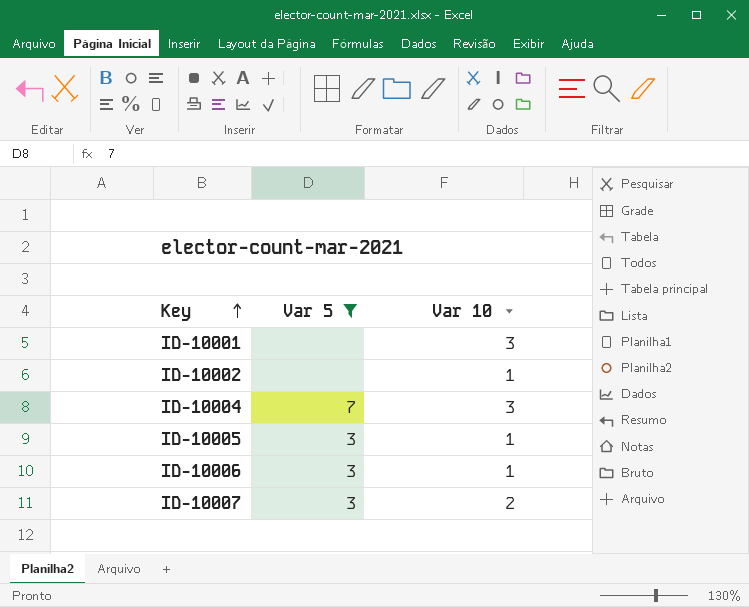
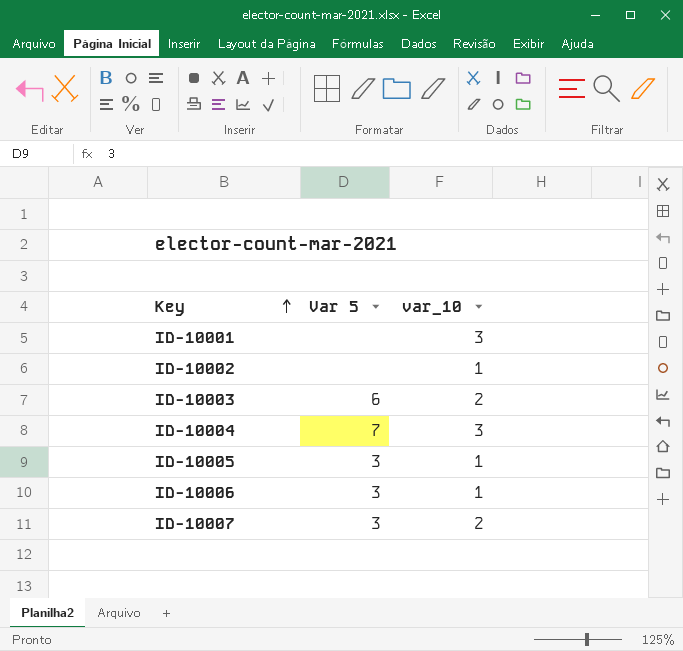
filter: Var 5 != 6 -> none
column name: Var 10 -> var_10

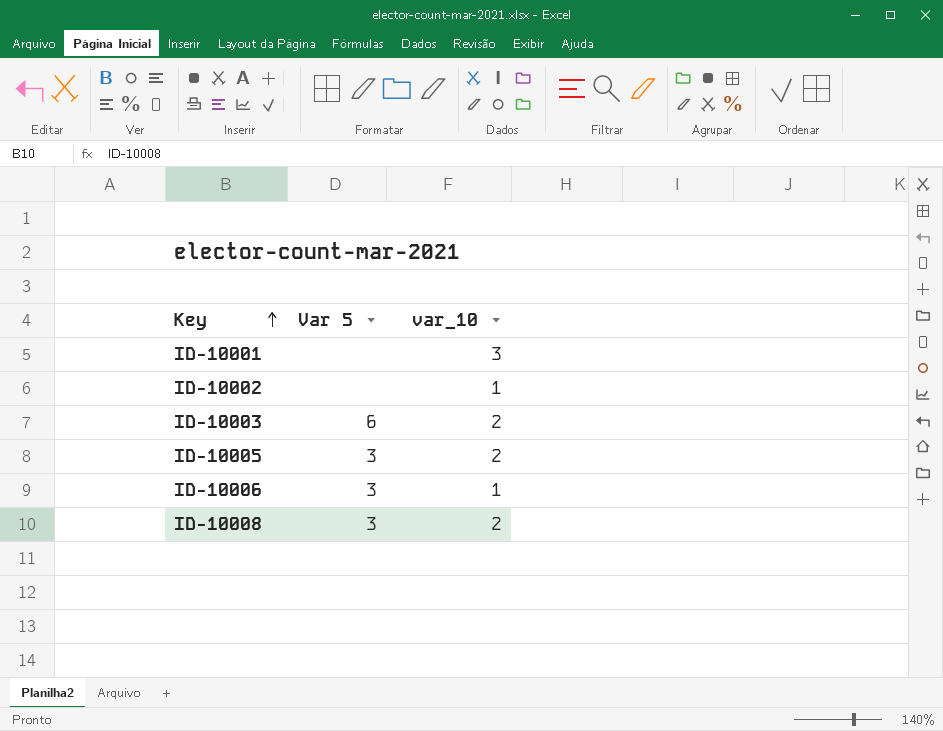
row ID-10004: 7 | 3 -> none
row ID-10007: 3 | 2 -> none
ID-10005 | var_10: 1 -> 2
row ID-10008: none -> 3 | 2

